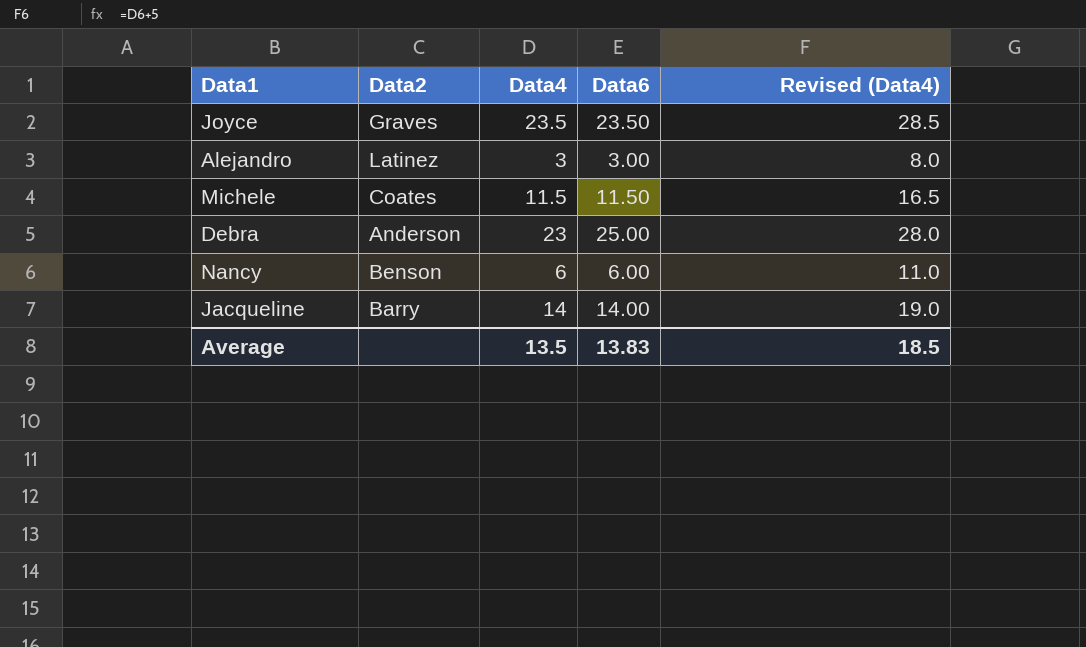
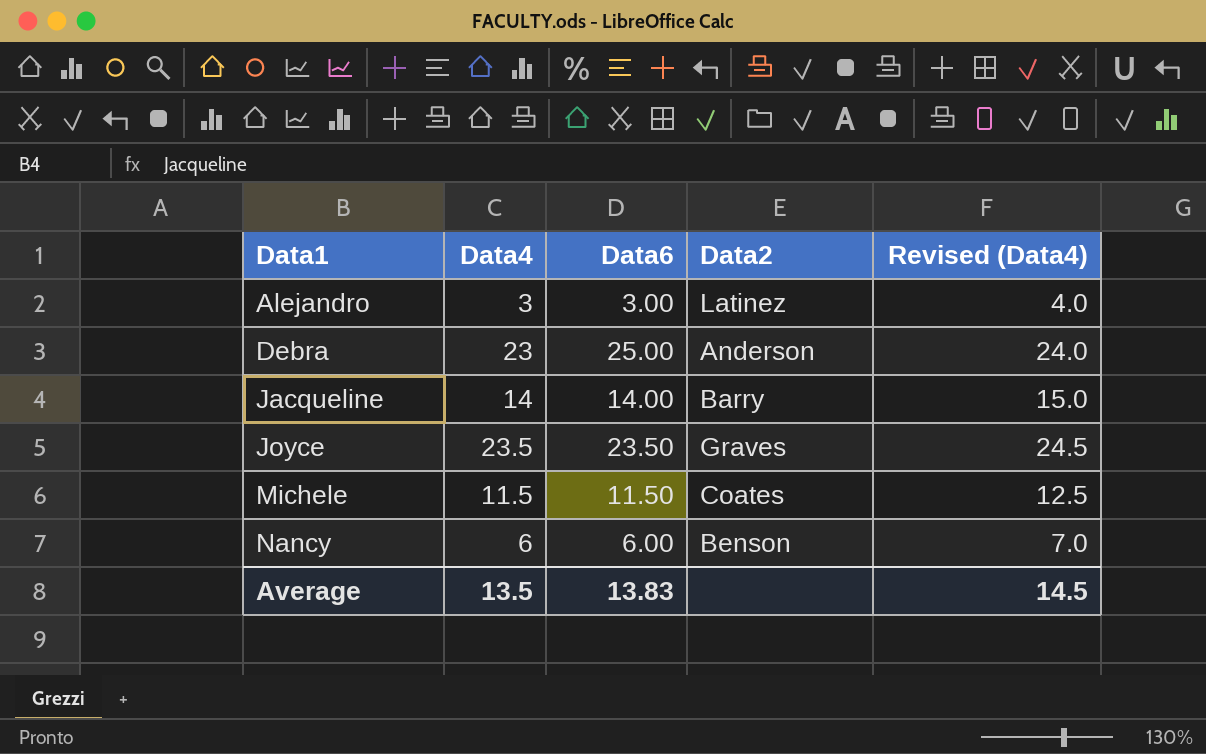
row order: none -> Data1 ascending
column Data2 | position: 2 -> 4
column Revised (Data4) | formula: [Data4] + 5 -> [Data4] + 1
Average | Revised (Data4): 18.5 -> 14.5

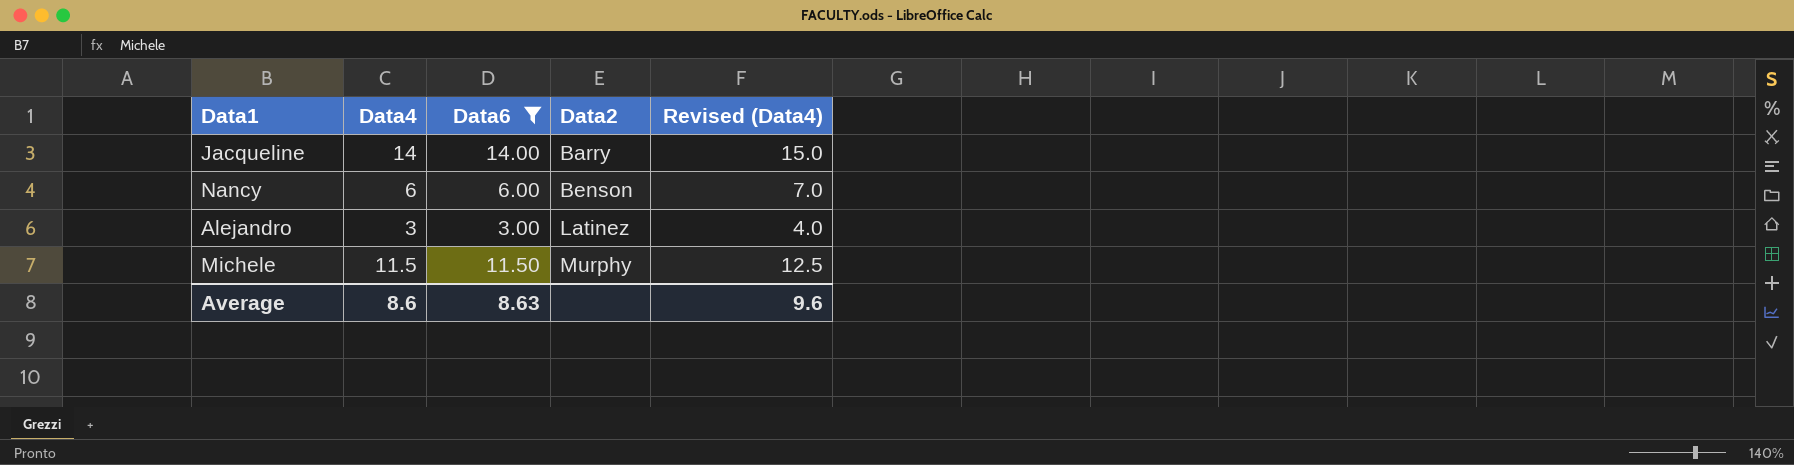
filter: none -> Data6 <= 14.00
row order: Data1 ascending -> Data2 ascending
Michele | Data2: Coates -> Murphy
Average | Data4: 13.5 -> 8.6
Average | Data6: 13.83 -> 8.63
Average | Revised (Data4): 14.5 -> 9.6

